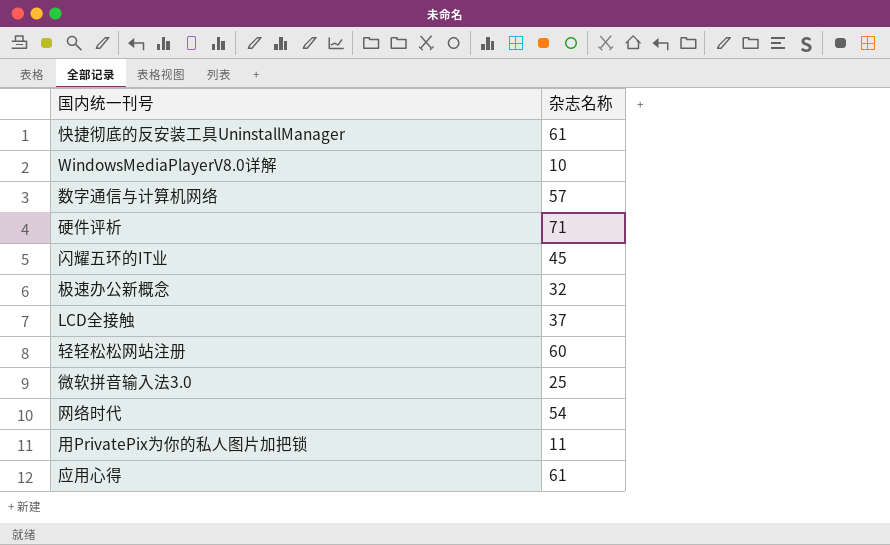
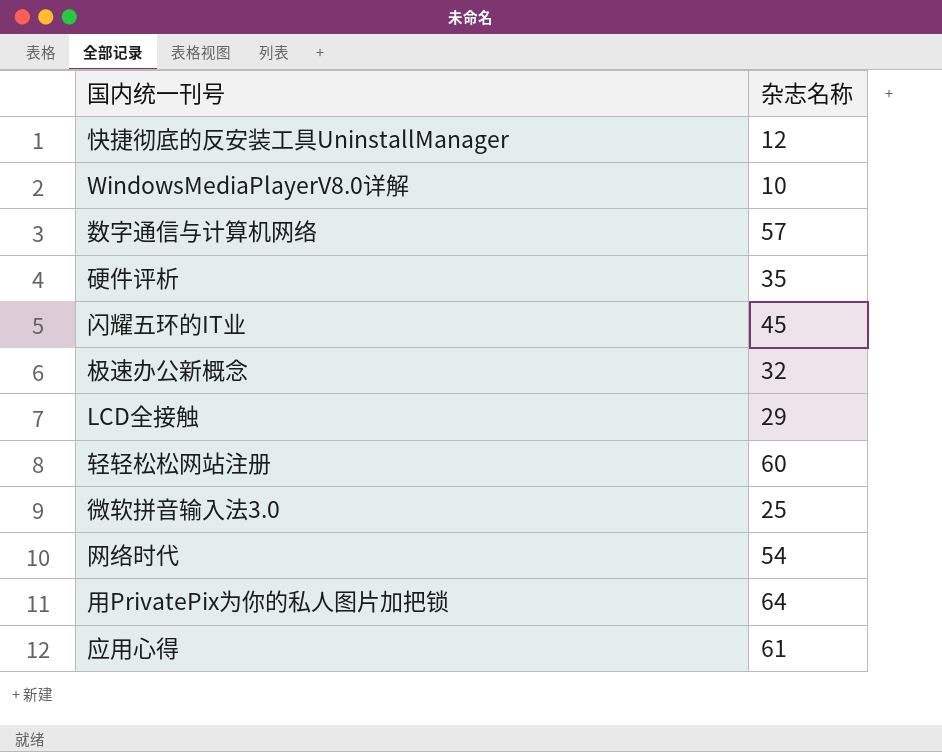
快捷彻底的反安装工具UninstallManager | 杂志名称: 61 -> 12
硬件评析 | 杂志名称: 71 -> 35
LCD全接触 | 杂志名称: 37 -> 29
用PrivatePix为你的私人图片加把锁 | 杂志名称: 11 -> 64

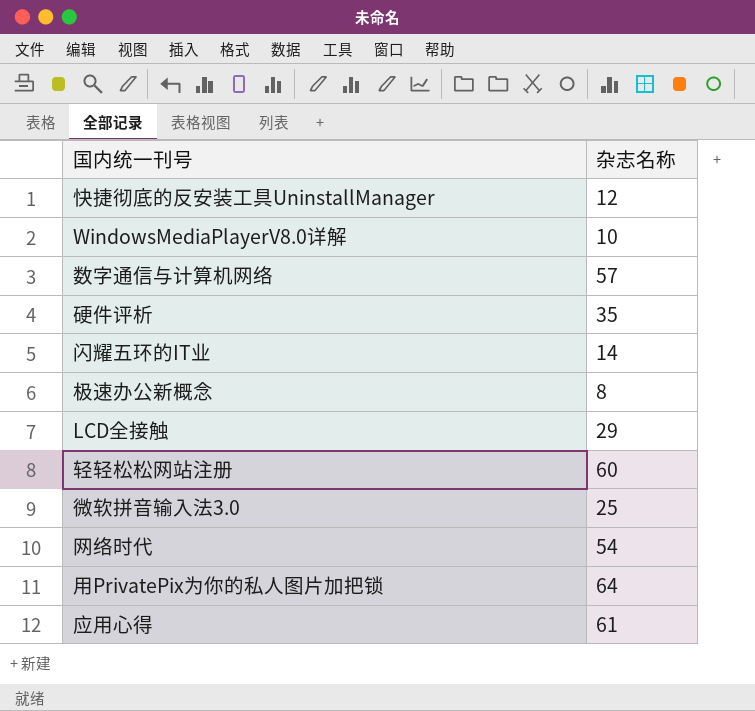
闪耀五环的IT业 | 杂志名称: 45 -> 14
极速办公新概念 | 杂志名称: 32 -> 8

